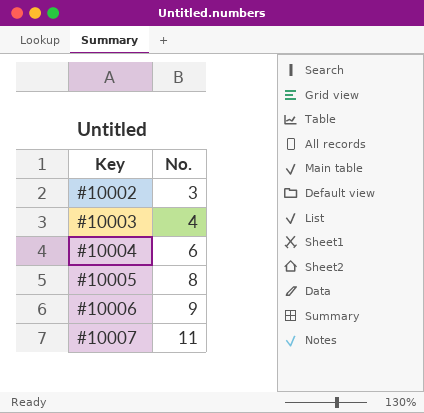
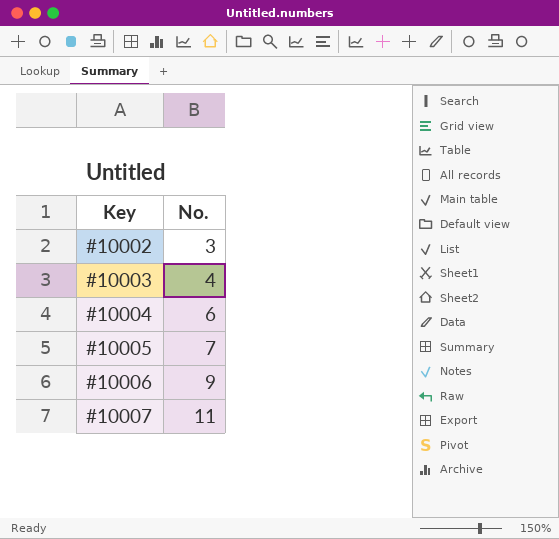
#10005 | No.: 8 -> 7

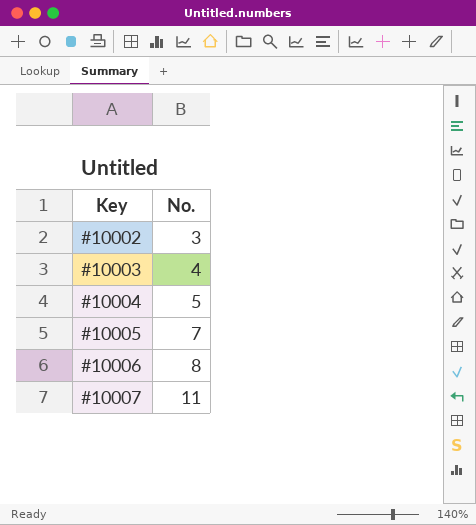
#10004 | No.: 6 -> 5
#10006 | No.: 9 -> 8

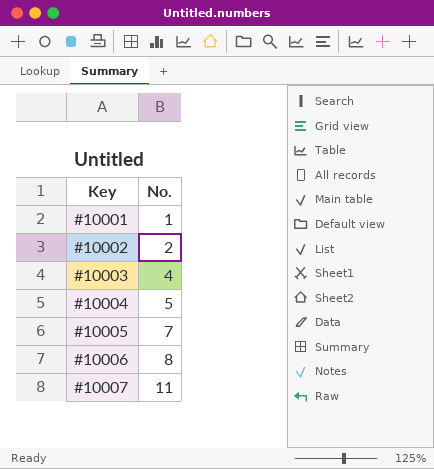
row #10001: none -> 1
#10002 | No.: 3 -> 2

